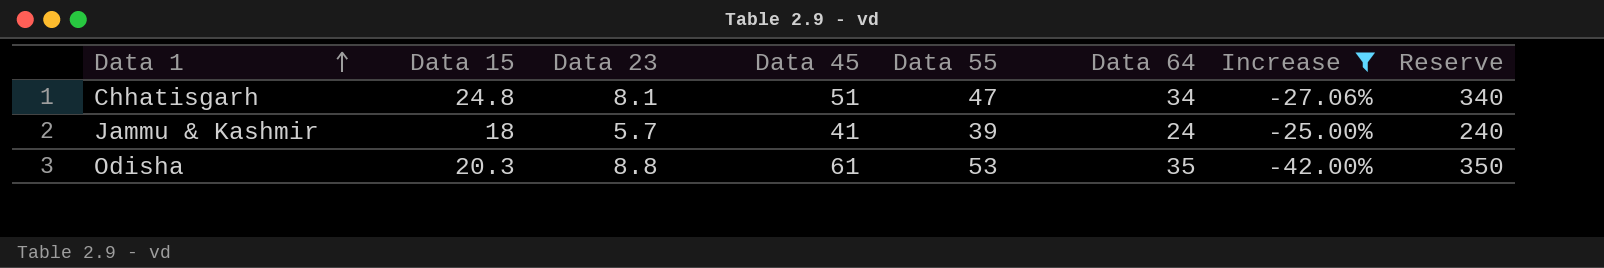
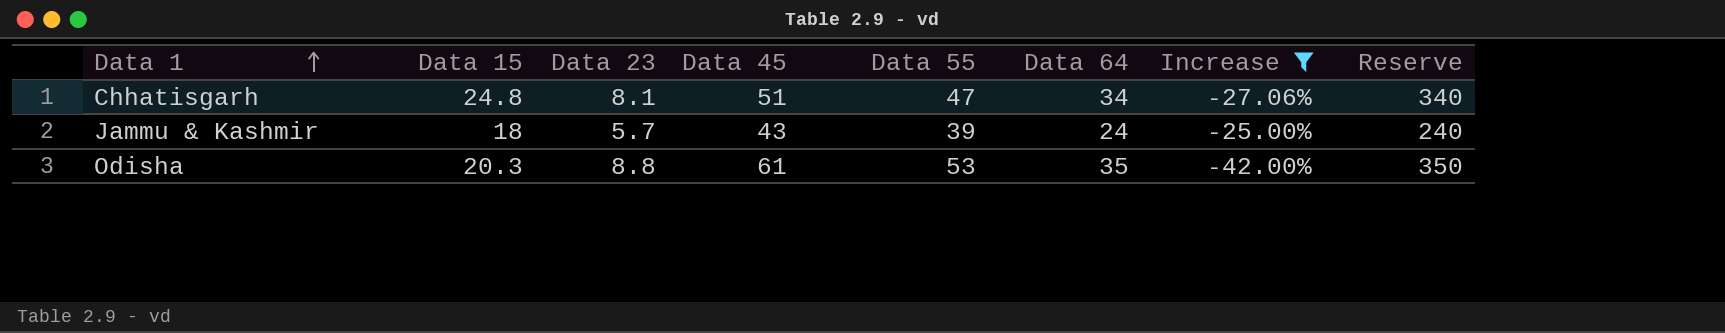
Jammu & Kashmir | Data 45: 41 -> 43

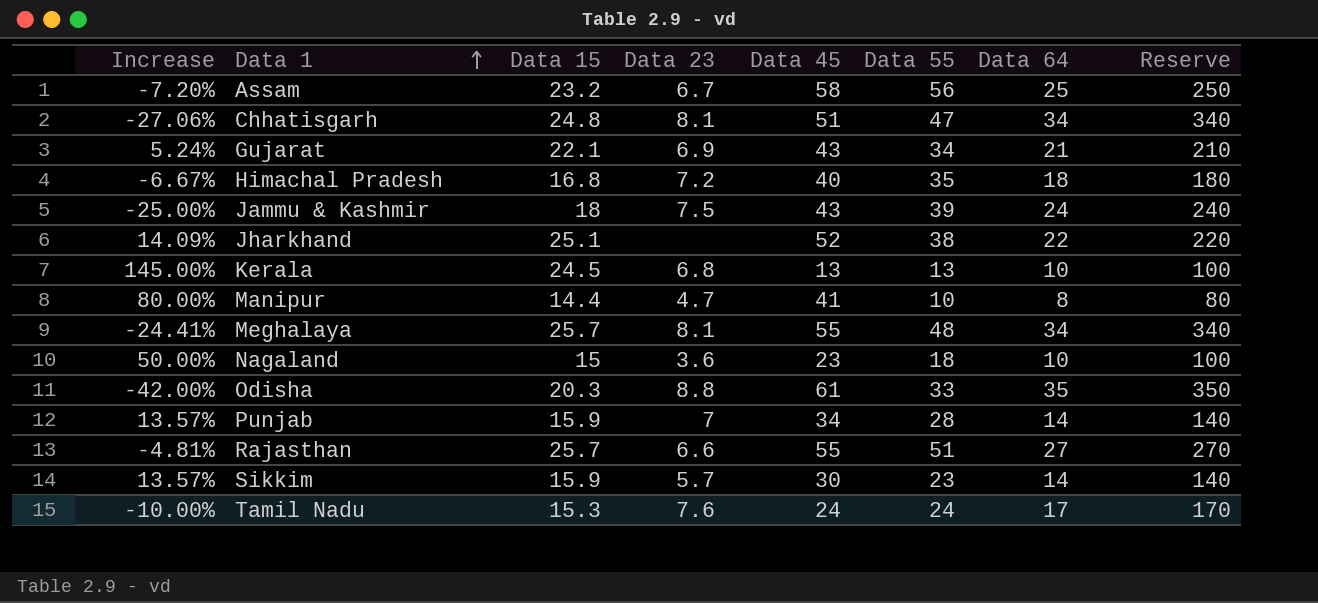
filter: Increase <= -25.00% -> none
column Increase | position: 7 -> 1
Jammu & Kashmir | Data 23: 5.7 -> 7.5
Odisha | Data 55: 53 -> 33

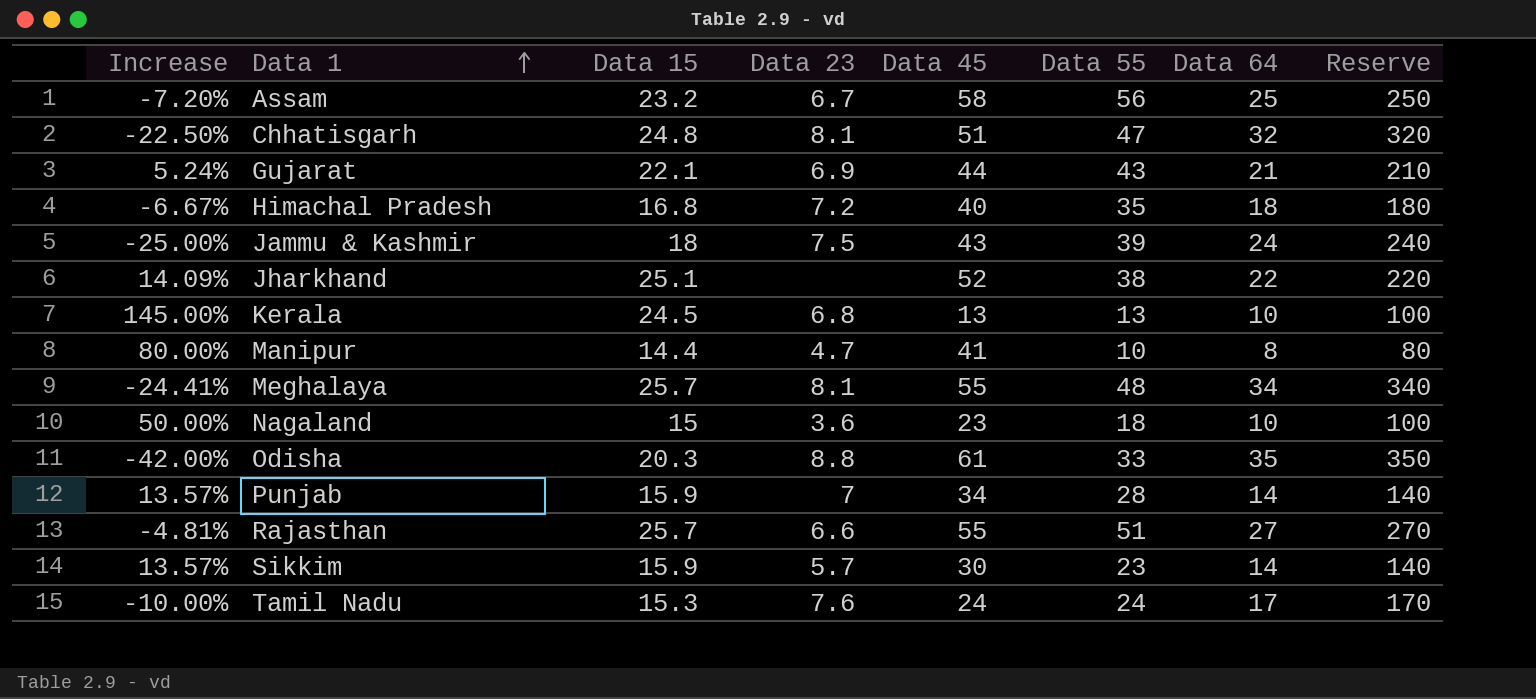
Chhatisgarh | Increase: -27.06% -> -22.50%
Chhatisgarh | Data 64: 34 -> 32
Chhatisgarh | Reserve: 340 -> 320
Gujarat | Data 45: 43 -> 44
Gujarat | Data 55: 34 -> 43

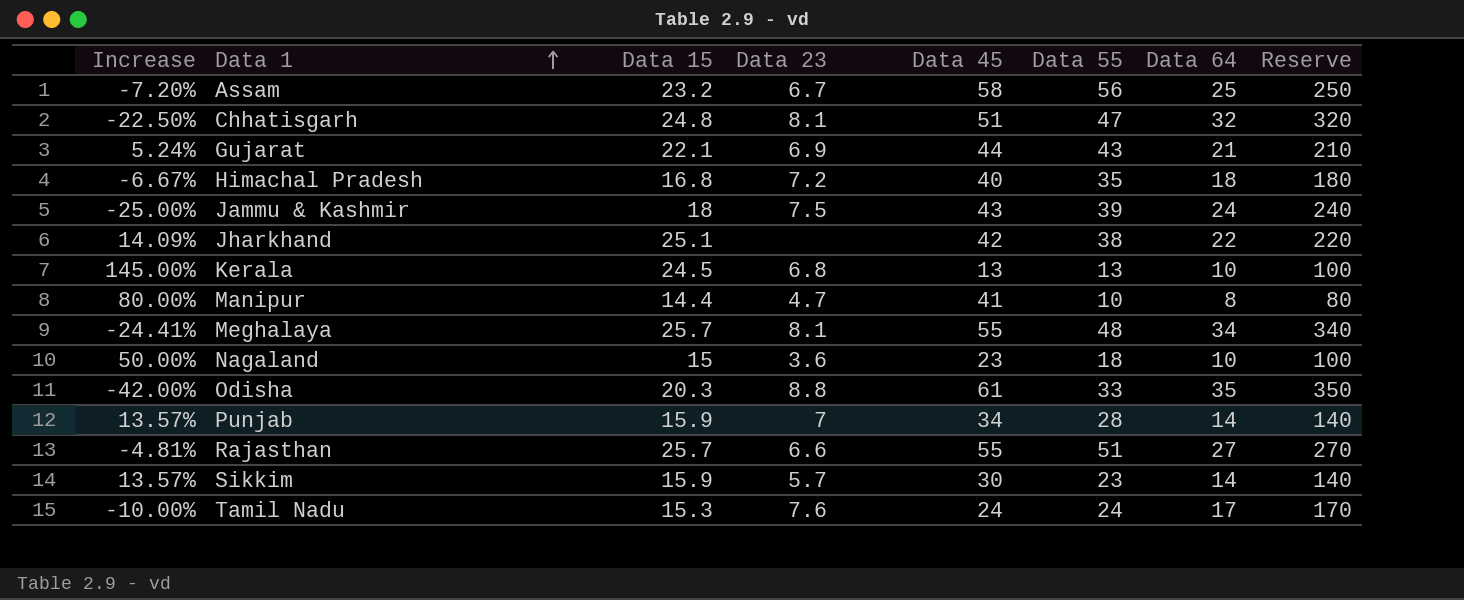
Jharkhand | Data 45: 52 -> 42

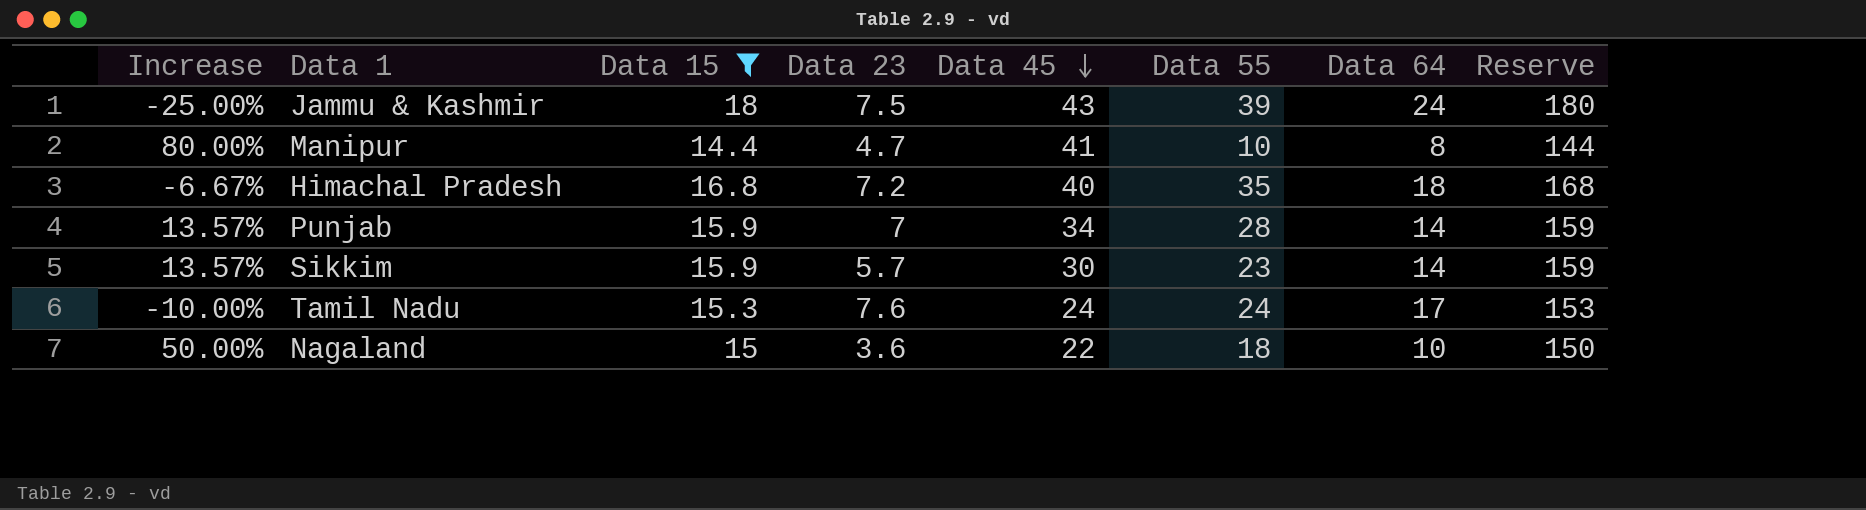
filter: none -> Data 15 <= 18
row order: Data 1 ascending -> Data 45 descending
column Reserve | formula: [Data 64] * 10 -> [Data 15] * 10
Nagaland | Data 45: 23 -> 22

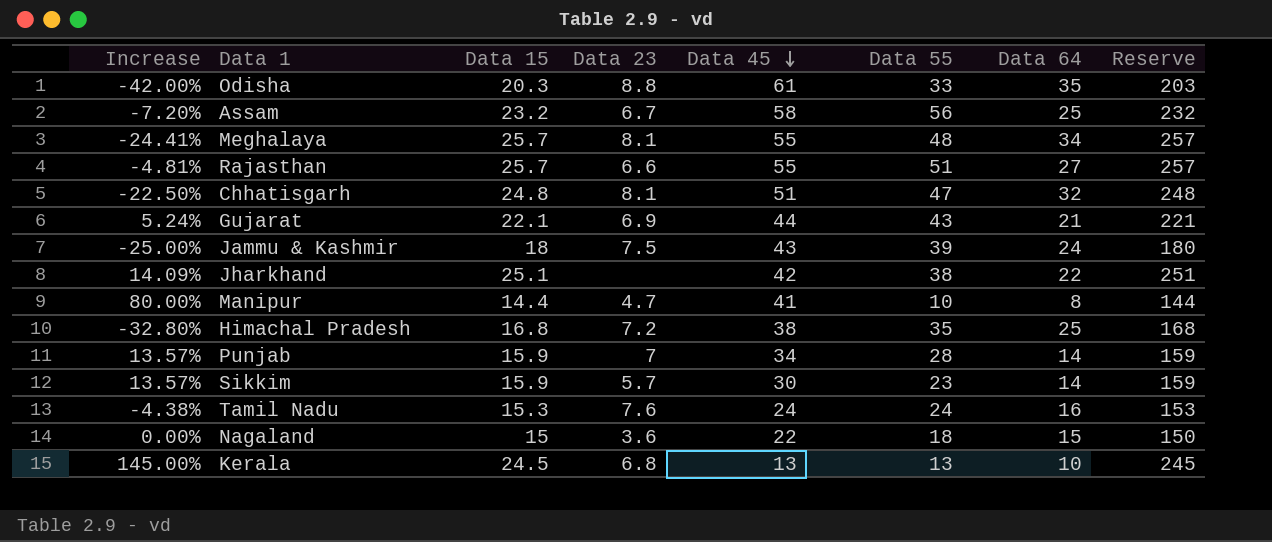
filter: Data 15 <= 18 -> none
Himachal Pradesh | Increase: -6.67% -> -32.80%
Himachal Pradesh | Data 45: 40 -> 38
Himachal Pradesh | Data 64: 18 -> 25
Tamil Nadu | Increase: -10.00% -> -4.38%
Tamil Nadu | Data 64: 17 -> 16
Nagaland | Increase: 50.00% -> 0.00%
Nagaland | Data 64: 10 -> 15

